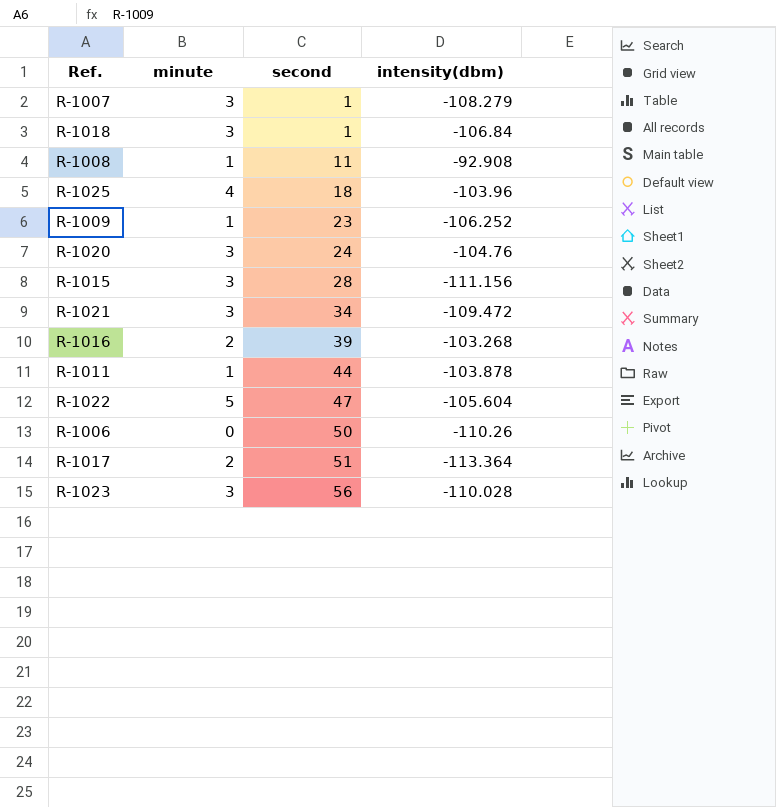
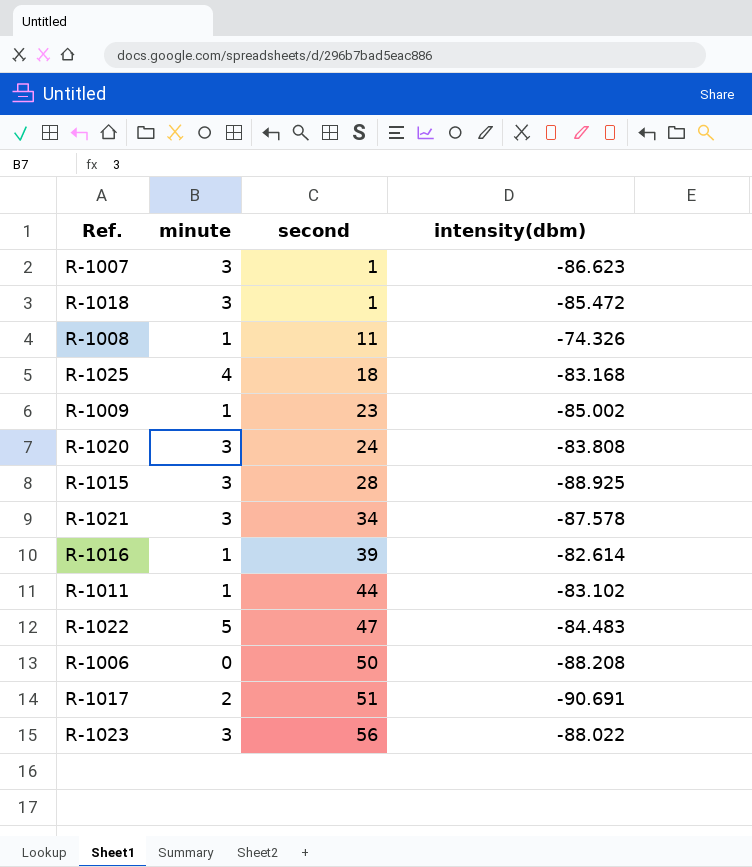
R-1007 | intensity(dbm): -108.279 -> -86.623
R-1018 | intensity(dbm): -106.84 -> -85.472
R-1008 | intensity(dbm): -92.908 -> -74.326
R-1025 | intensity(dbm): -103.96 -> -83.168
R-1009 | intensity(dbm): -106.252 -> -85.002
R-1020 | intensity(dbm): -104.76 -> -83.808
R-1015 | intensity(dbm): -111.156 -> -88.925
R-1021 | intensity(dbm): -109.472 -> -87.578
R-1016 | minute: 2 -> 1
R-1016 | intensity(dbm): -103.268 -> -82.614
R-1011 | intensity(dbm): -103.878 -> -83.102
R-1022 | intensity(dbm): -105.604 -> -84.483
R-1006 | intensity(dbm): -110.26 -> -88.208
R-1017 | intensity(dbm): -113.364 -> -90.691
R-1023 | intensity(dbm): -110.028 -> -88.022

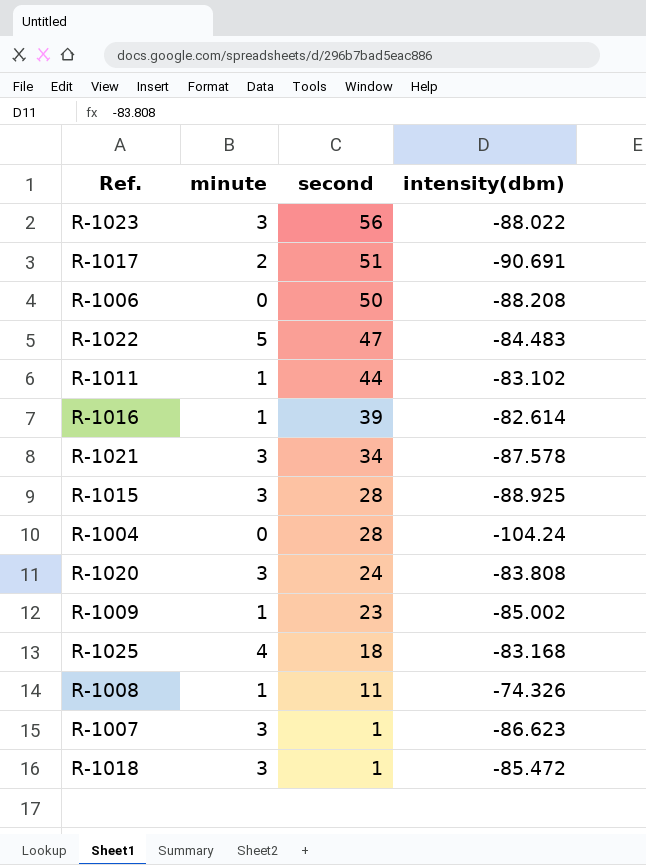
row order: second ascending -> second descending
row R-1004: none -> 0 | 28 | -104.24

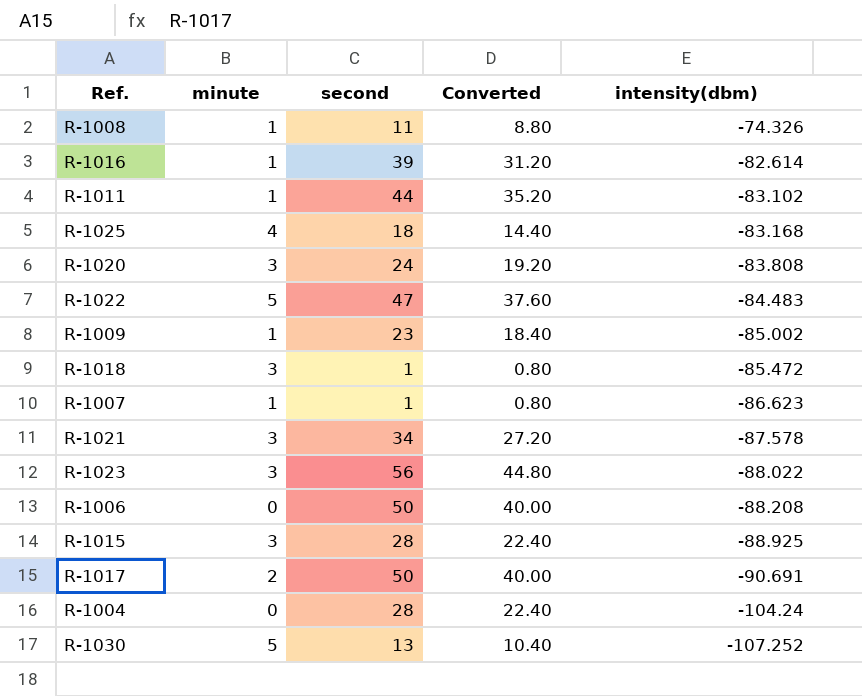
row order: second descending -> intensity(dbm) descending
column Converted | formula: none -> [second] * 0.8
R-1007 | minute: 3 -> 1
R-1017 | second: 51 -> 50
row R-1030: none -> 5 | 13 | 10.40 | -107.252

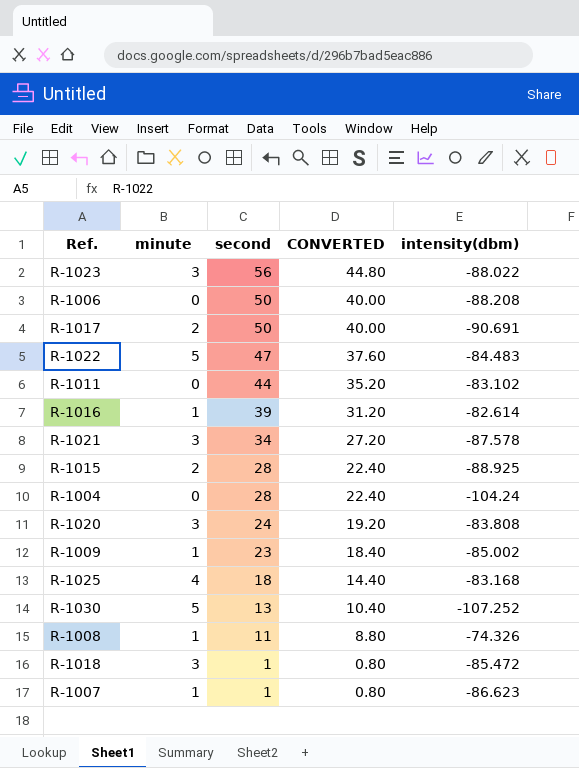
row order: intensity(dbm) descending -> second descending
column name: Converted -> CONVERTED
R-1011 | minute: 1 -> 0
R-1015 | minute: 3 -> 2

